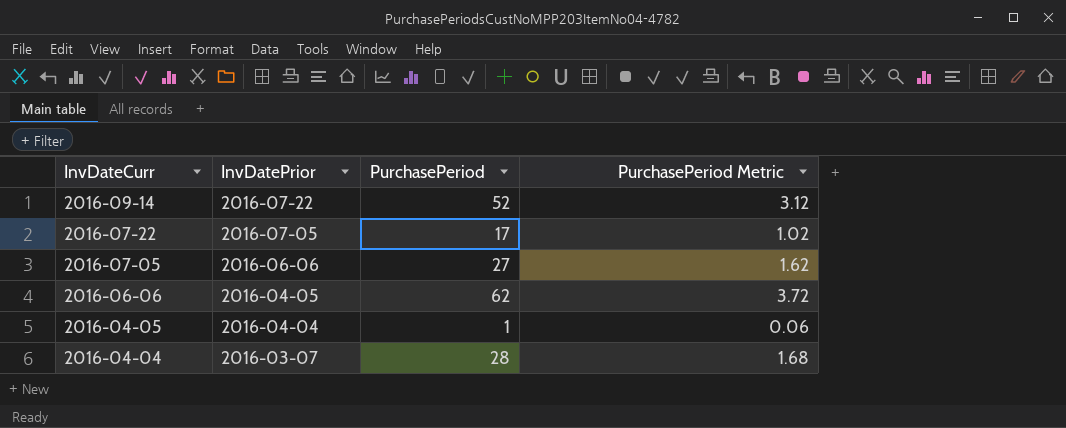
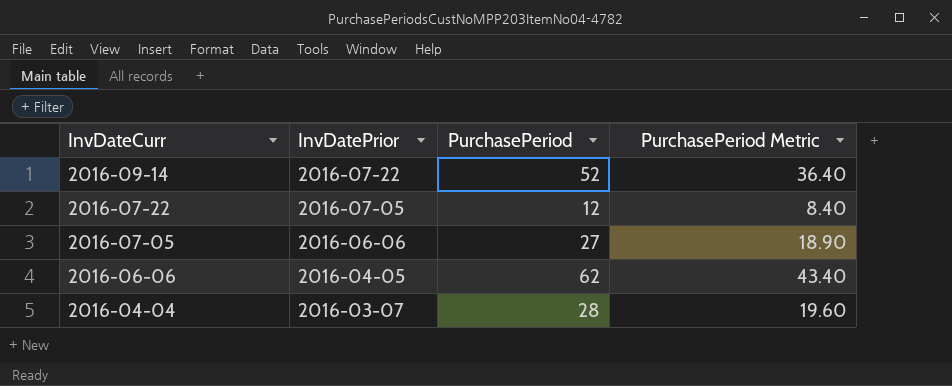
column PurchasePeriod Metric | formula: [PurchasePeriod] * 0.06 -> [PurchasePeriod] * 0.7
row 2016-04-05: 2016-04-04 | 1 | 0.06 -> none
2016-07-22 | PurchasePeriod: 17 -> 12

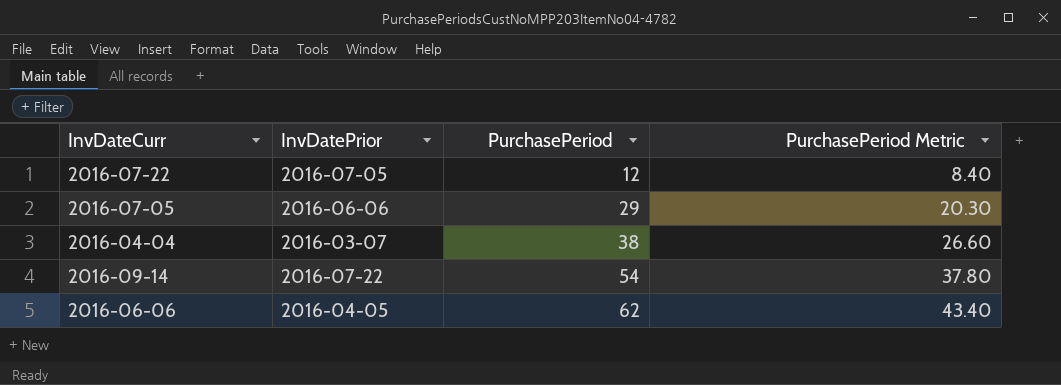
row order: InvDateCurr descending -> PurchasePeriod ascending
2016-07-05 | PurchasePeriod: 27 -> 29
2016-07-05 | PurchasePeriod Metric: 18.90 -> 20.30
2016-04-04 | PurchasePeriod: 28 -> 38
2016-04-04 | PurchasePeriod Metric: 19.60 -> 26.60
2016-09-14 | PurchasePeriod: 52 -> 54
2016-09-14 | PurchasePeriod Metric: 36.40 -> 37.80

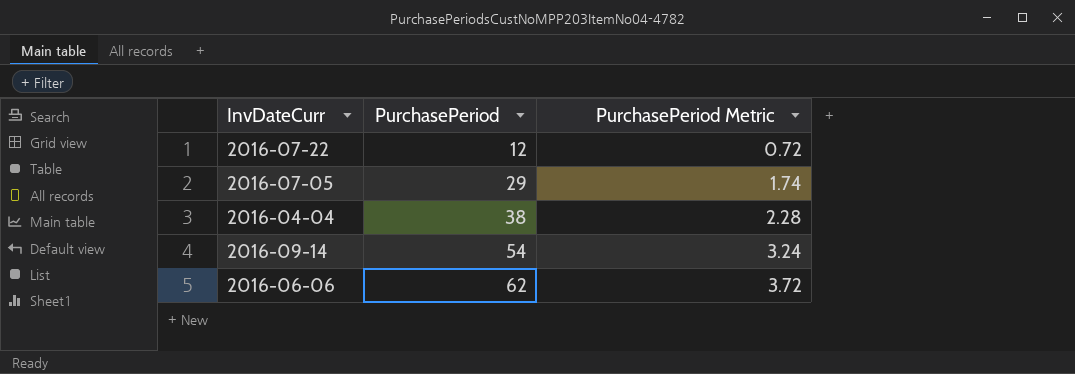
column InvDatePrior | position: 2 -> none
column PurchasePeriod Metric | formula: [PurchasePeriod] * 0.7 -> [PurchasePeriod] * 0.06

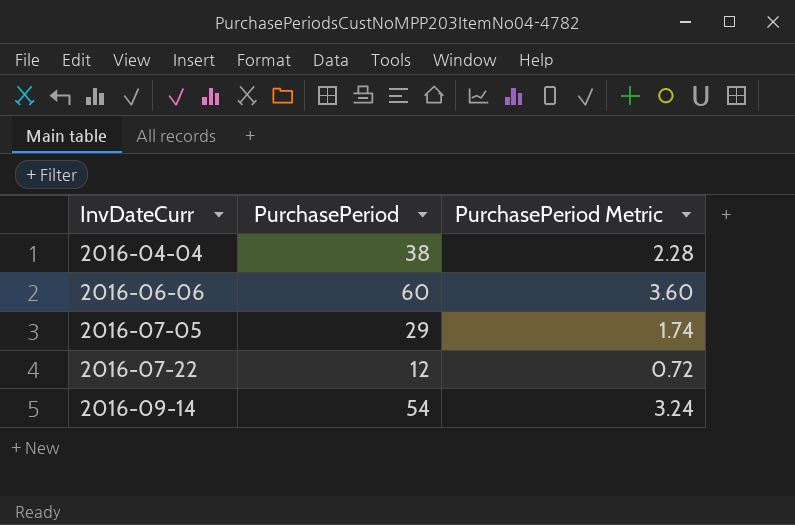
row order: PurchasePeriod ascending -> InvDateCurr ascending
2016-06-06 | PurchasePeriod: 62 -> 60
2016-06-06 | PurchasePeriod Metric: 3.72 -> 3.60

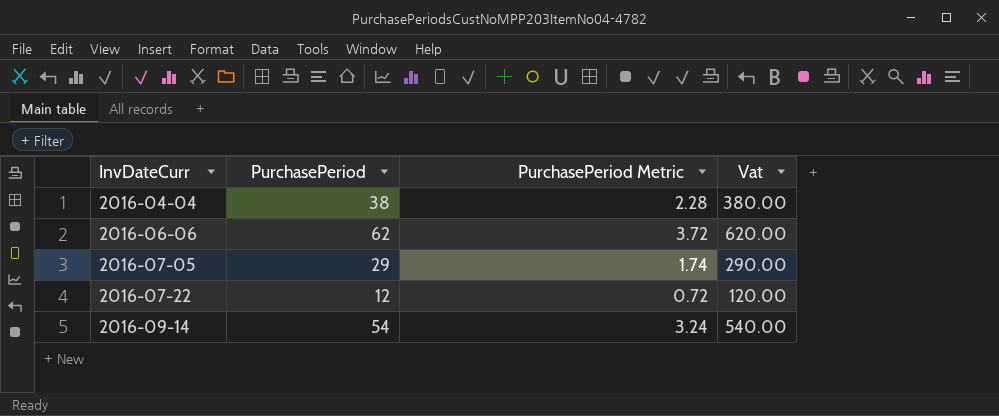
column Vat | formula: none -> [PurchasePeriod] * 10
2016-06-06 | PurchasePeriod: 60 -> 62
2016-06-06 | PurchasePeriod Metric: 3.60 -> 3.72

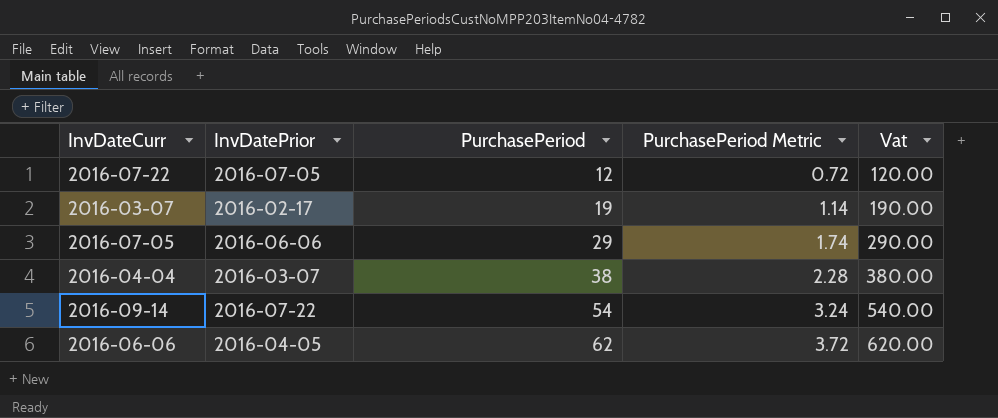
row order: InvDateCurr ascending -> PurchasePeriod ascending
column InvDatePrior | position: none -> 2
row 2016-03-07: none -> 2016-02-17 | 19 | 1.14 | 190.00

